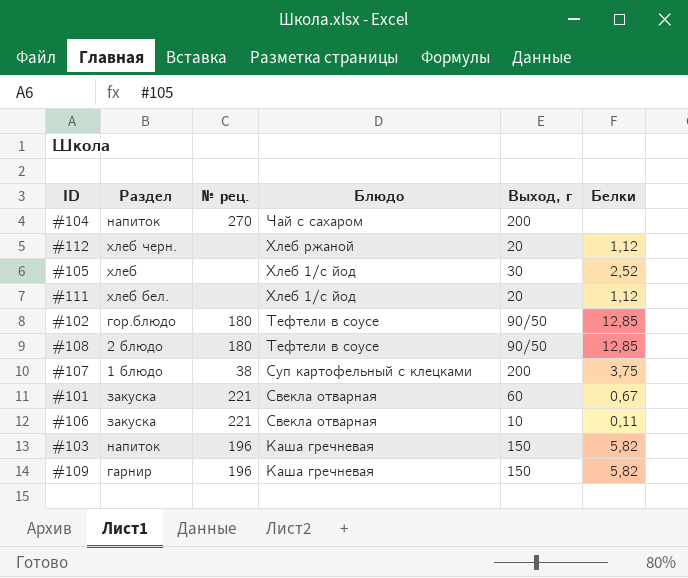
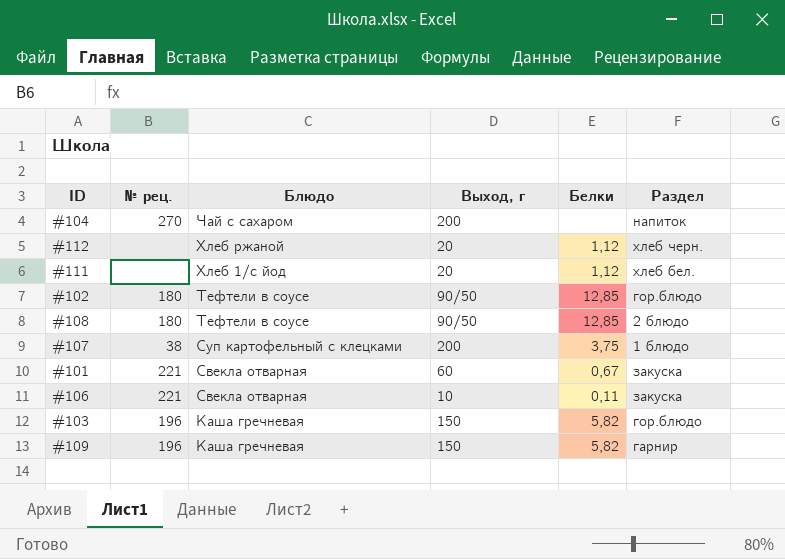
column Раздел | position: 2 -> 6
row #105: хлеб | none | Хлеб 1/с йод | 30 | 2,52 -> none
#103 | Раздел: напиток -> гор.блюдо

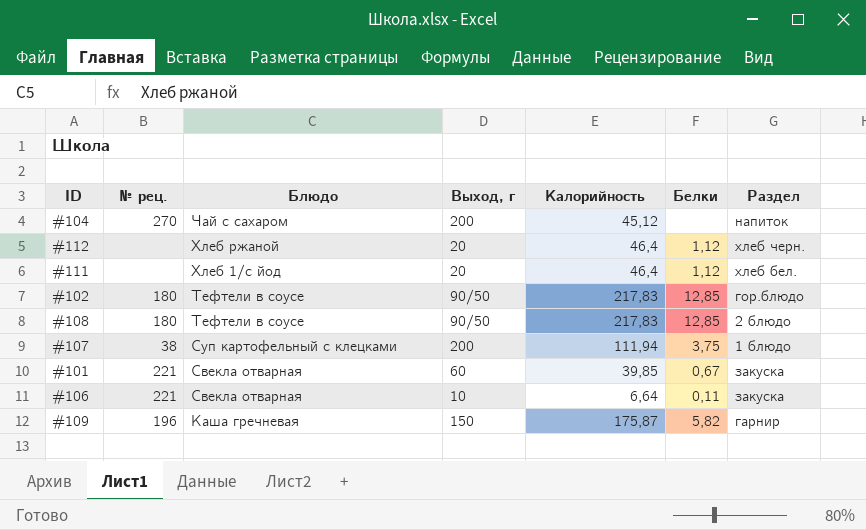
column Калорийность | position: none -> 5
row #103: 196 | Каша гречневая | 150 | 5,82 | гор.блюдо -> none

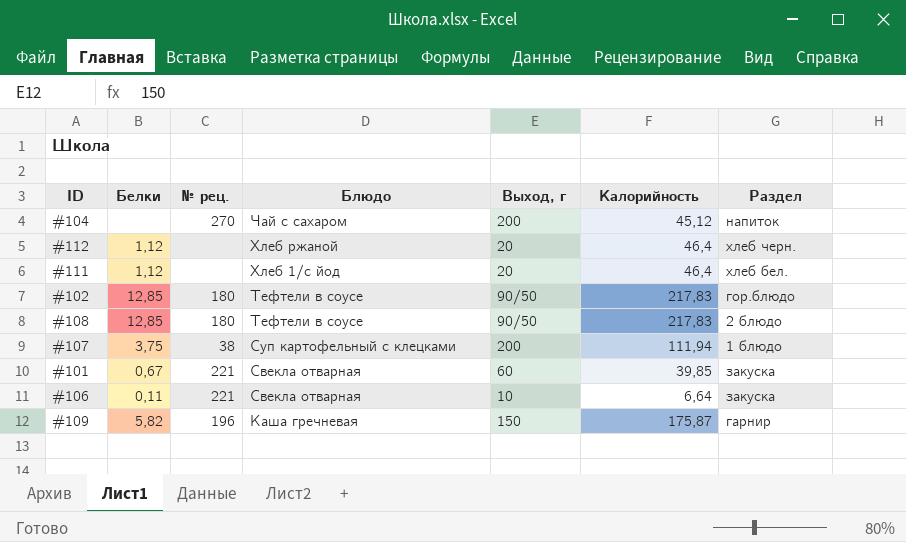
column Белки | position: 6 -> 2

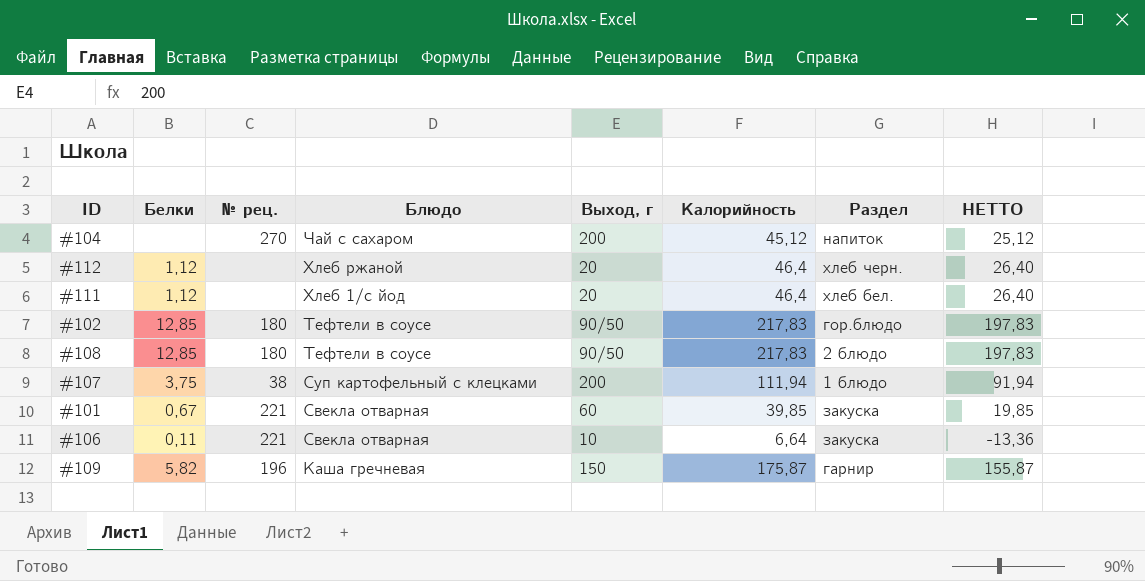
column НЕТТО | formula: none -> [Калорийность] - 20

